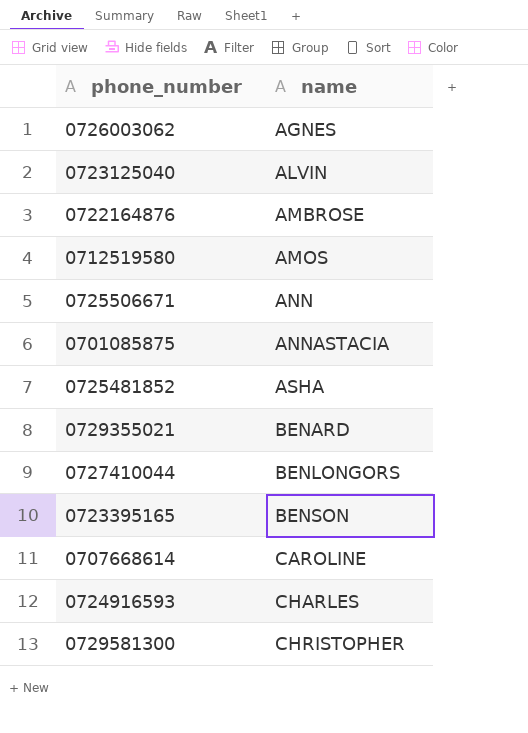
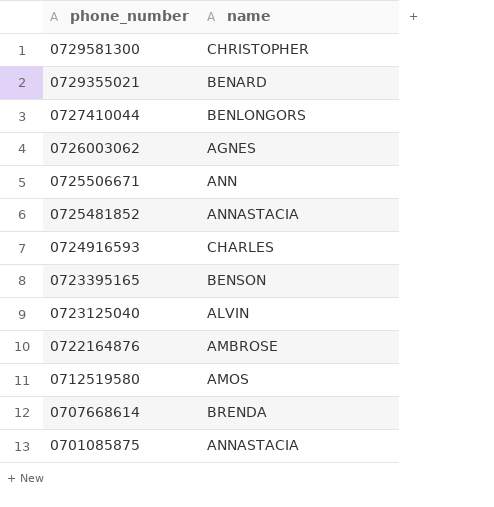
row order: name ascending -> phone_number descending
0725481852 | name: ASHA -> ANNASTACIA
0707668614 | name: CAROLINE -> BRENDA

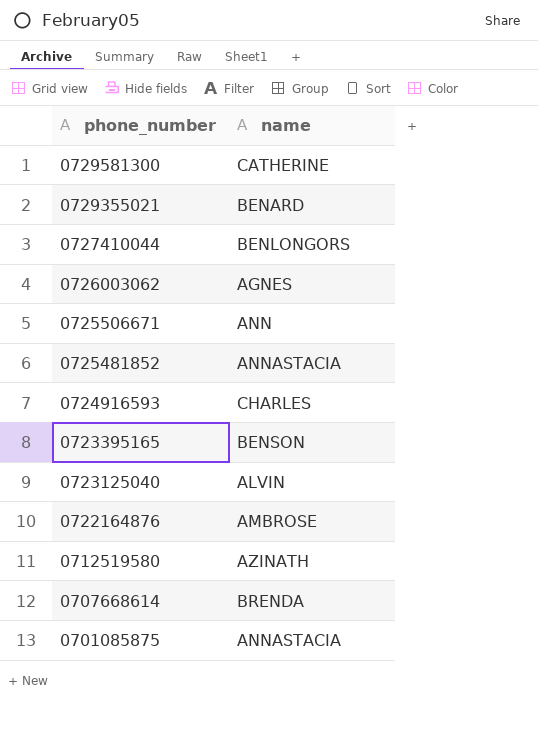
0729581300 | name: CHRISTOPHER -> CATHERINE
0712519580 | name: AMOS -> AZINATH

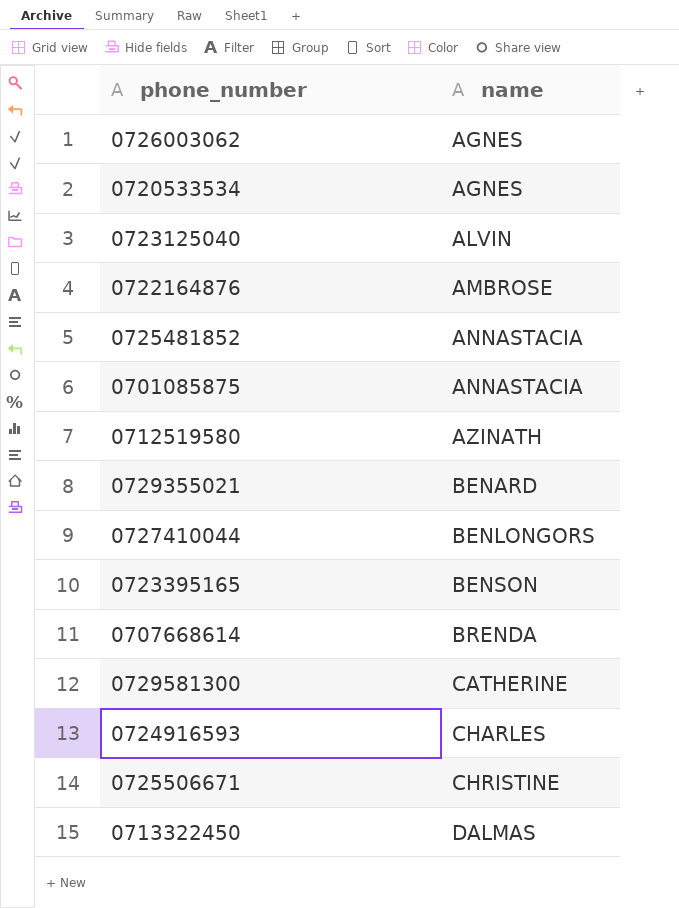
row order: phone_number descending -> name ascending
row 0720533534: none -> AGNES
0725506671 | name: ANN -> CHRISTINE
row 0713322450: none -> DALMAS

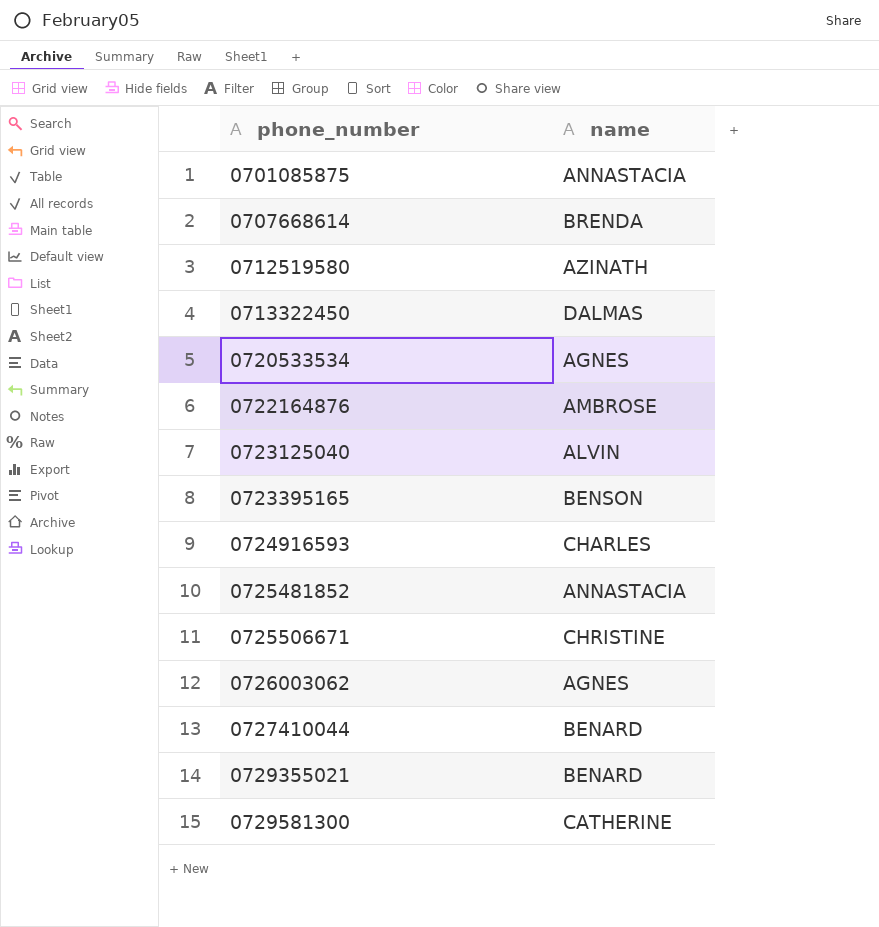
row order: name ascending -> phone_number ascending
0727410044 | name: BENLONGORS -> BENARD

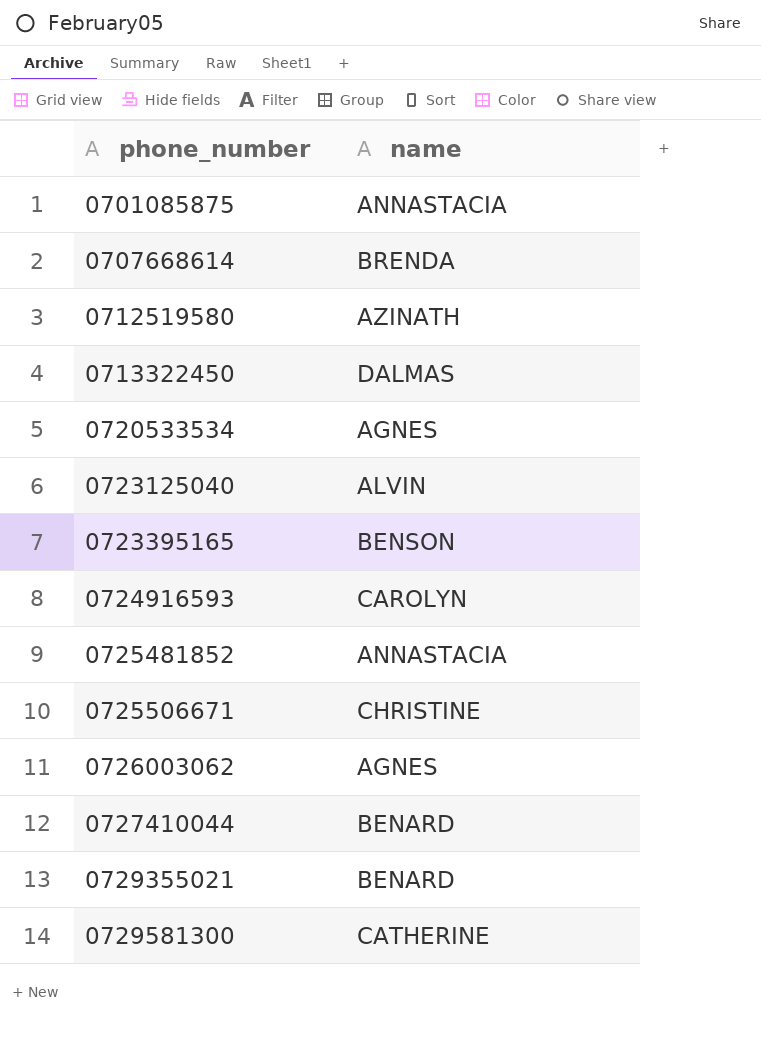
row 0722164876: AMBROSE -> none
0724916593 | name: CHARLES -> CAROLYN

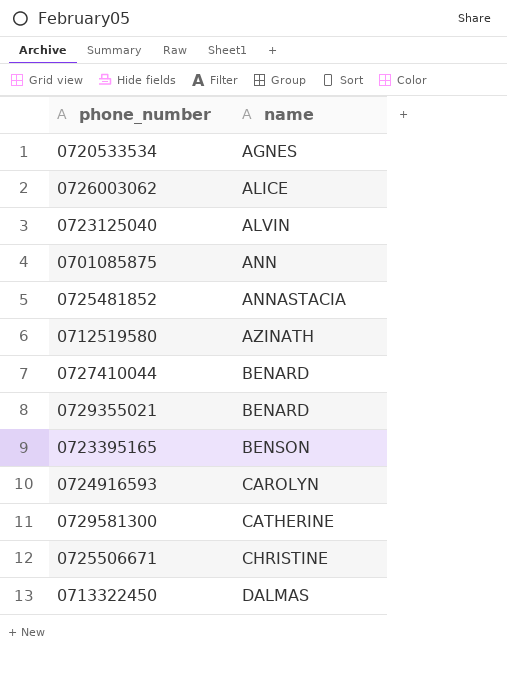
row order: phone_number ascending -> name ascending
row 0707668614: BRENDA -> none
0726003062 | name: AGNES -> ALICE
0701085875 | name: ANNASTACIA -> ANN

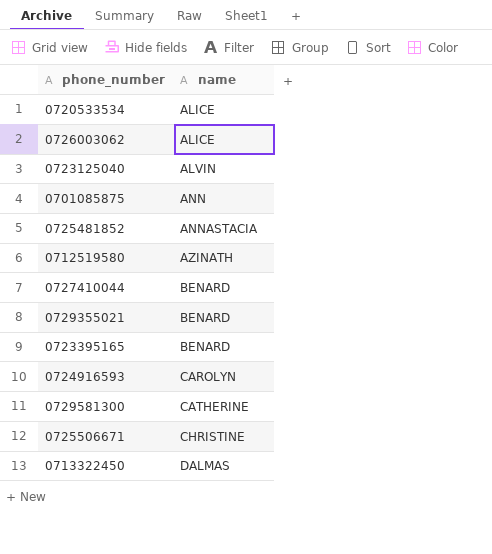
0720533534 | name: AGNES -> ALICE
0723395165 | name: BENSON -> BENARD

